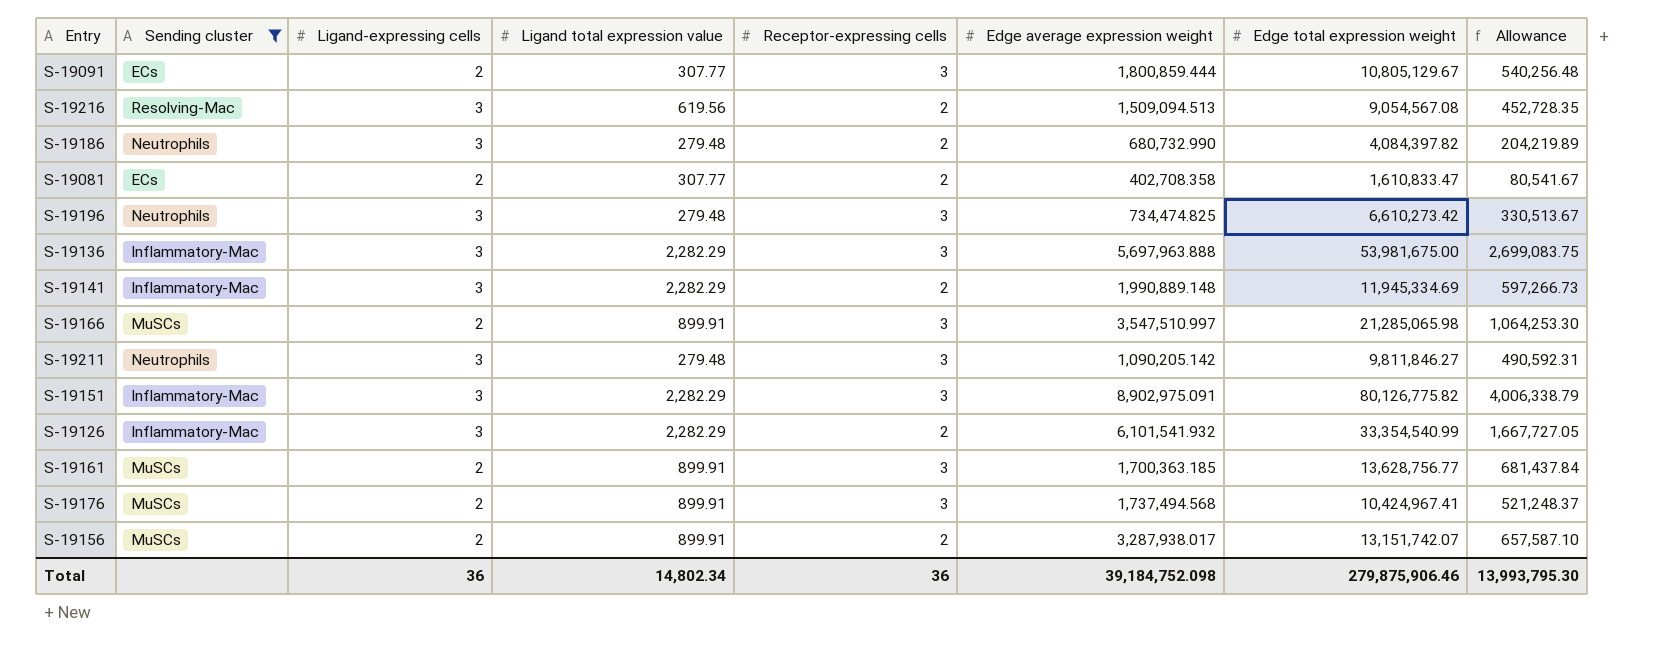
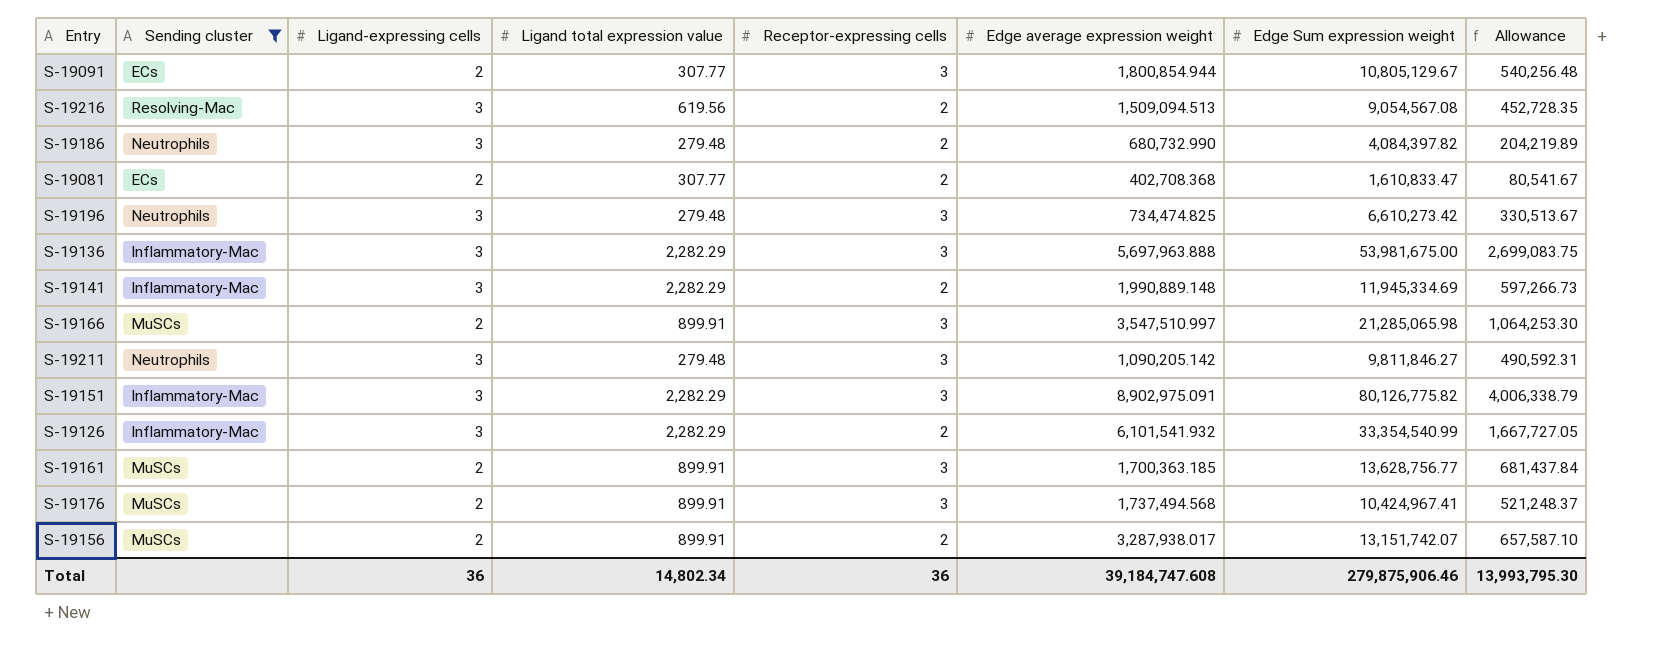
column name: Edge total expression weight -> Edge Sum expression weight
S-19091 | Edge average expression weight: 1,800,859.444 -> 1,800,854.944
S-19081 | Edge average expression weight: 402,708.358 -> 402,708.368
Total | Edge average expression weight: 39,184,752.098 -> 39,184,747.608

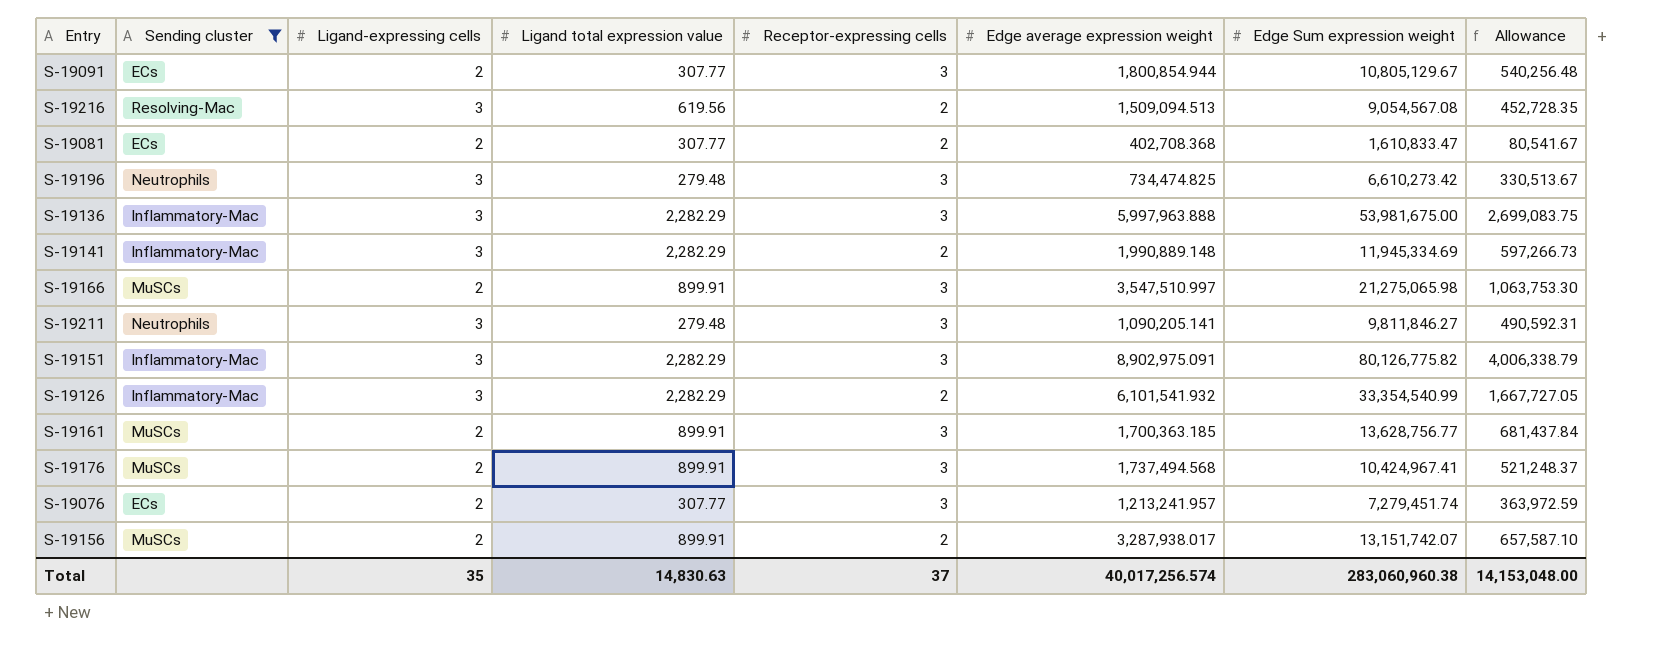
row S-19186: Neutrophils | 3 | 279.48 | 2 | 680,732.990 | 4,084,397.82 | 204,219.89 -> none
S-19136 | Edge average expression weight: 5,697,963.888 -> 5,997,963.888
S-19166 | Edge Sum expression weight: 21,285,065.98 -> 21,275,065.98
S-19166 | Allowance: 1,064,253.30 -> 1,063,753.30
S-19211 | Edge average expression weight: 1,090,205.142 -> 1,090,205.141
row S-19076: none -> ECs | 2 | 307.77 | 3 | 1,213,241.957 | 7,279,451.74 | 363,972.59
Total | Ligand-expressing cells: 36 -> 35
Total | Ligand total expression value: 14,802.34 -> 14,830.63
Total | Receptor-expressing cells: 36 -> 37
Total | Edge average expression weight: 39,184,747.608 -> 40,017,256.574
Total | Edge Sum expression weight: 279,875,906.46 -> 283,060,960.38
Total | Allowance: 13,993,795.30 -> 14,153,048.00

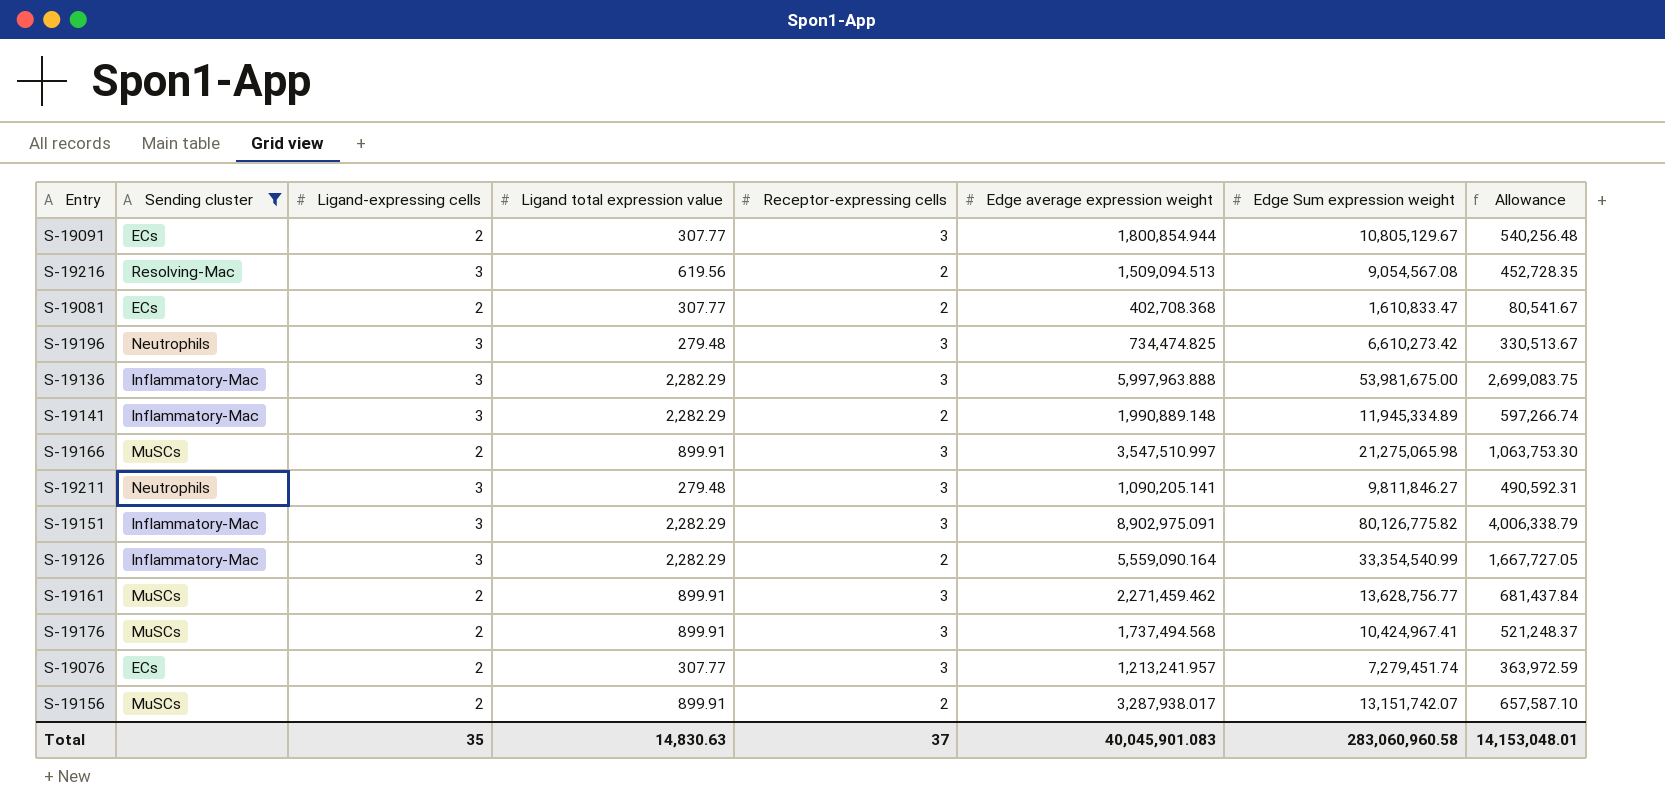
S-19141 | Edge Sum expression weight: 11,945,334.69 -> 11,945,334.89
S-19141 | Allowance: 597,266.73 -> 597,266.74
S-19126 | Edge average expression weight: 6,101,541.932 -> 5,559,090.164
S-19161 | Edge average expression weight: 1,700,363.185 -> 2,271,459.462
Total | Edge average expression weight: 40,017,256.574 -> 40,045,901.083
Total | Edge Sum expression weight: 283,060,960.38 -> 283,060,960.58
Total | Allowance: 14,153,048.00 -> 14,153,048.01

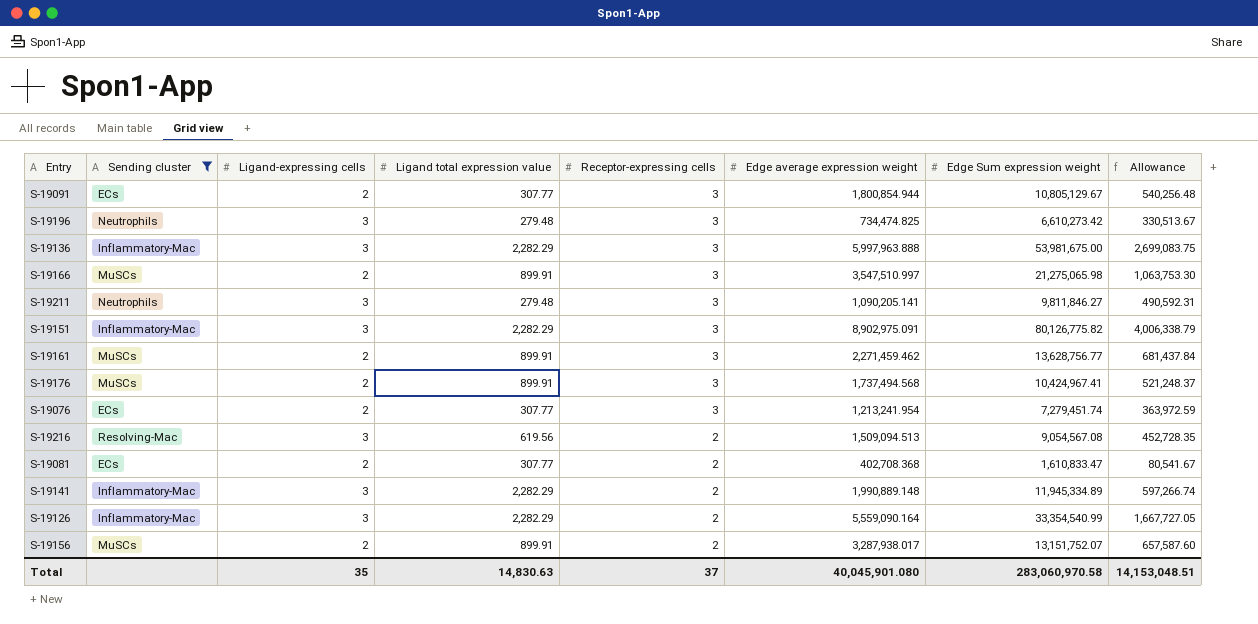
row order: none -> Receptor-expressing cells descending
S-19076 | Edge average expression weight: 1,213,241.957 -> 1,213,241.954
S-19156 | Edge Sum expression weight: 13,151,742.07 -> 13,151,752.07
S-19156 | Allowance: 657,587.10 -> 657,587.60
Total | Edge average expression weight: 40,045,901.083 -> 40,045,901.080
Total | Edge Sum expression weight: 283,060,960.58 -> 283,060,970.58
Total | Allowance: 14,153,048.01 -> 14,153,048.51

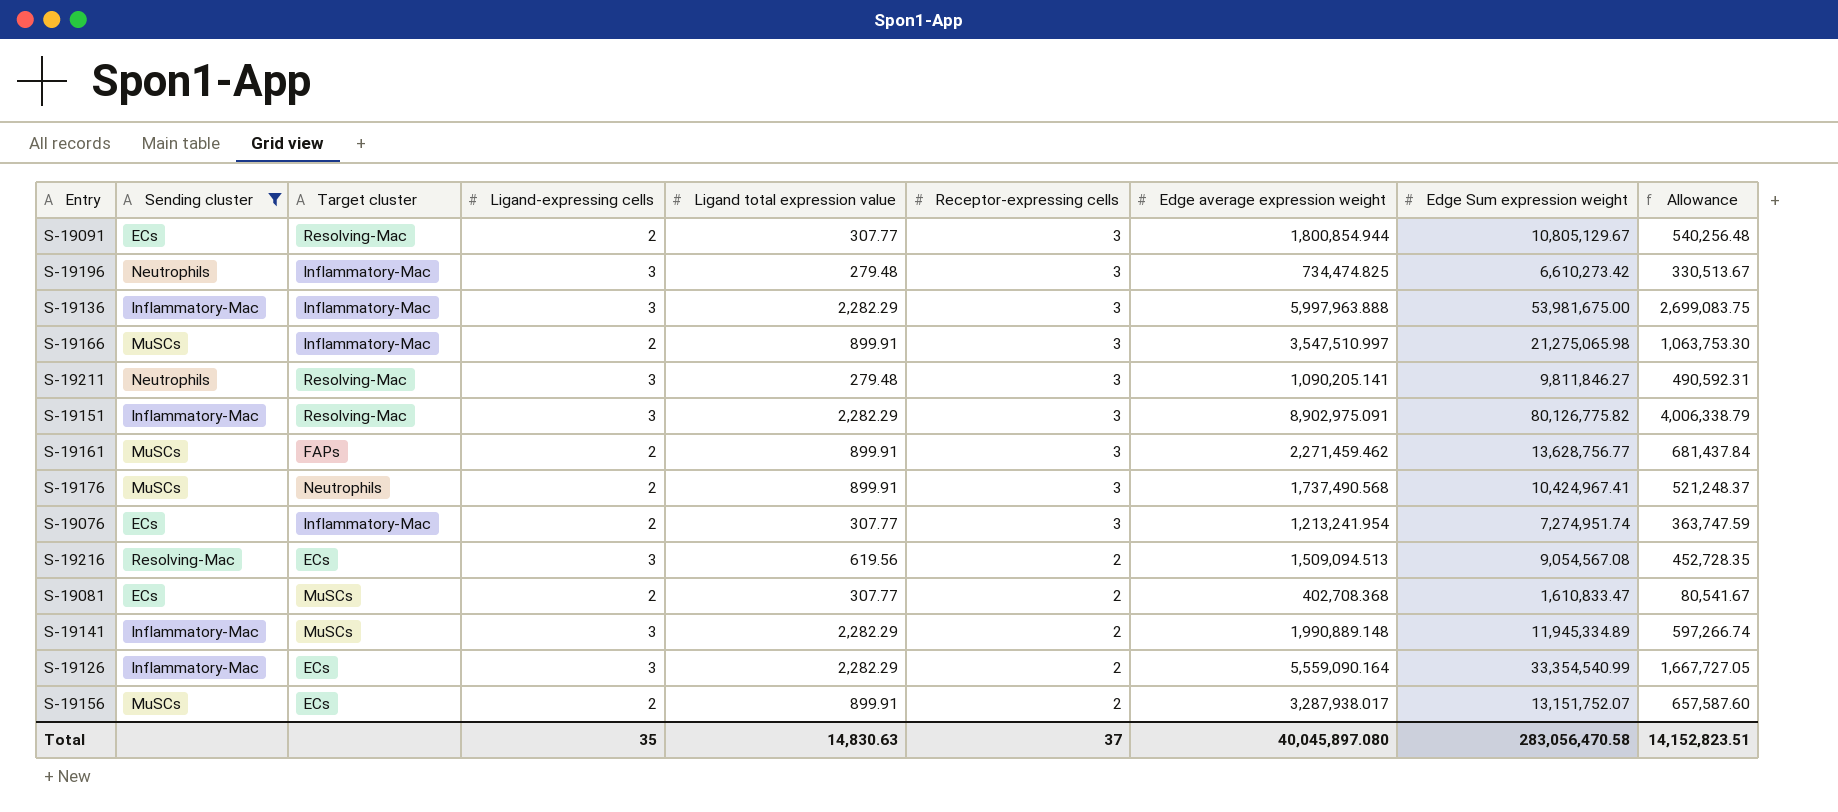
column Target cluster | position: none -> 3
S-19176 | Edge average expression weight: 1,737,494.568 -> 1,737,490.568
S-19076 | Edge Sum expression weight: 7,279,451.74 -> 7,274,951.74
S-19076 | Allowance: 363,972.59 -> 363,747.59
Total | Edge average expression weight: 40,045,901.080 -> 40,045,897.080
Total | Edge Sum expression weight: 283,060,970.58 -> 283,056,470.58
Total | Allowance: 14,153,048.51 -> 14,152,823.51

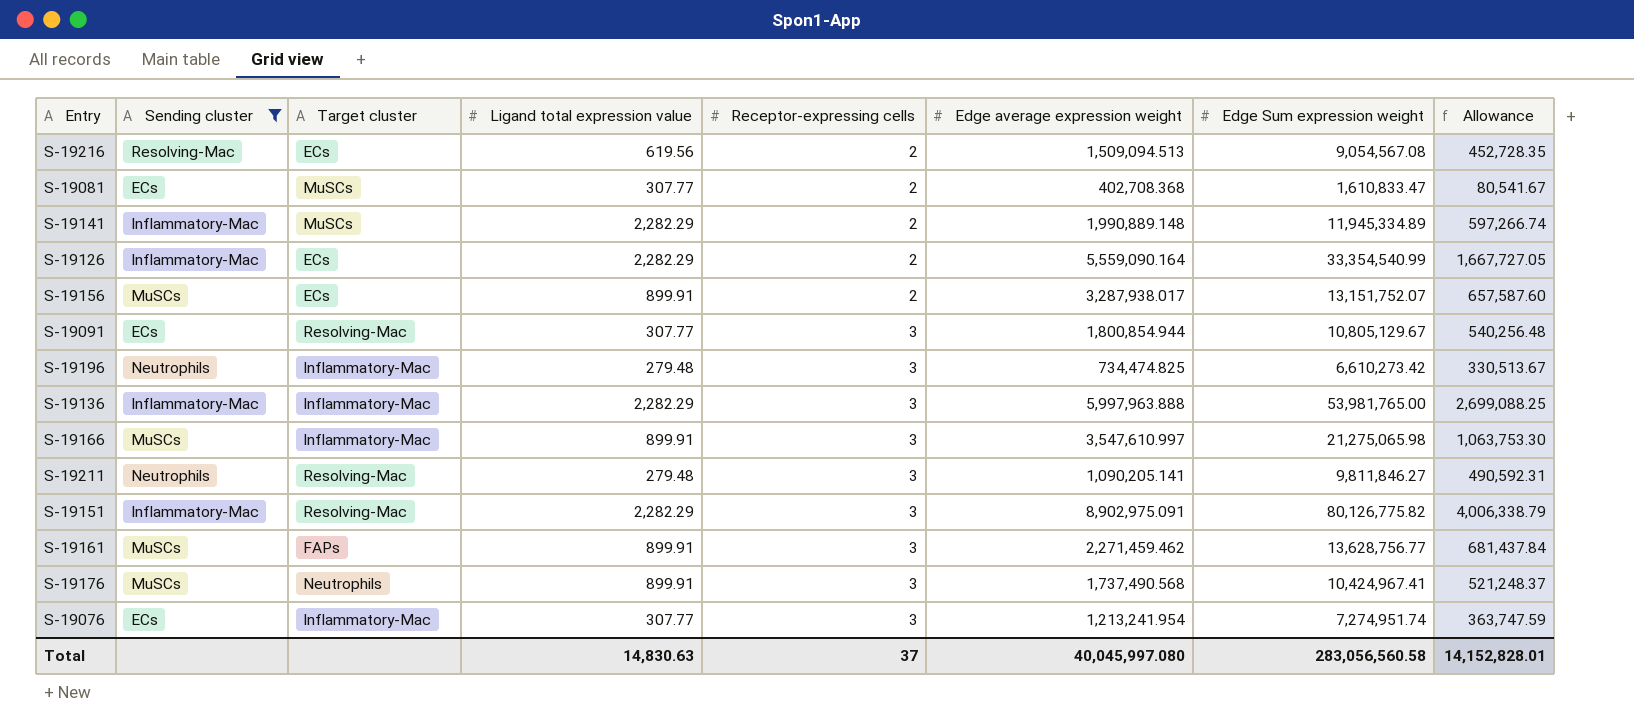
row order: Receptor-expressing cells descending -> Receptor-expressing cells ascending
column Ligand-expressing cells | position: 4 -> none
S-19136 | Edge Sum expression weight: 53,981,675.00 -> 53,981,765.00
S-19136 | Allowance: 2,699,083.75 -> 2,699,088.25
S-19166 | Edge average expression weight: 3,547,510.997 -> 3,547,610.997
Total | Edge average expression weight: 40,045,897.080 -> 40,045,997.080
Total | Edge Sum expression weight: 283,056,470.58 -> 283,056,560.58
Total | Allowance: 14,152,823.51 -> 14,152,828.01

